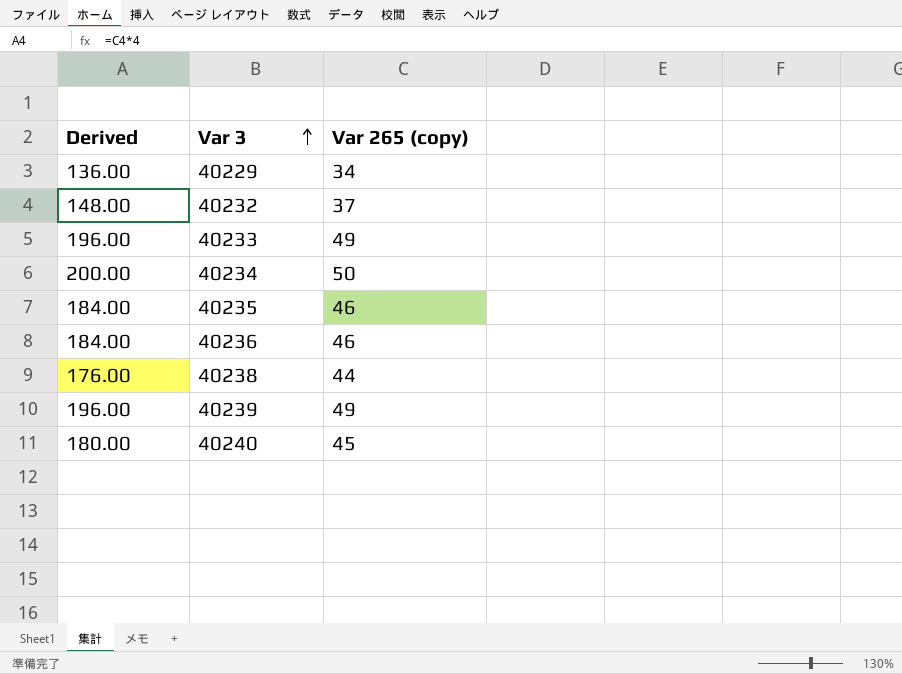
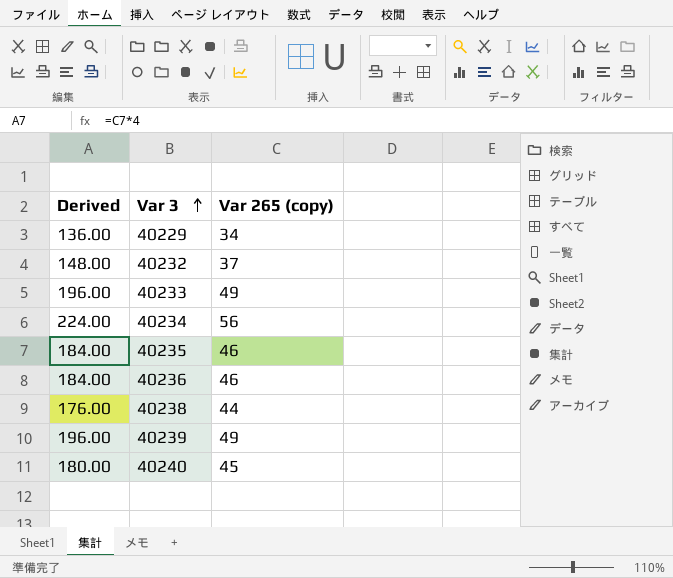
40234 | Derived: 200.00 -> 224.00
40234 | Var 265 (copy): 50 -> 56

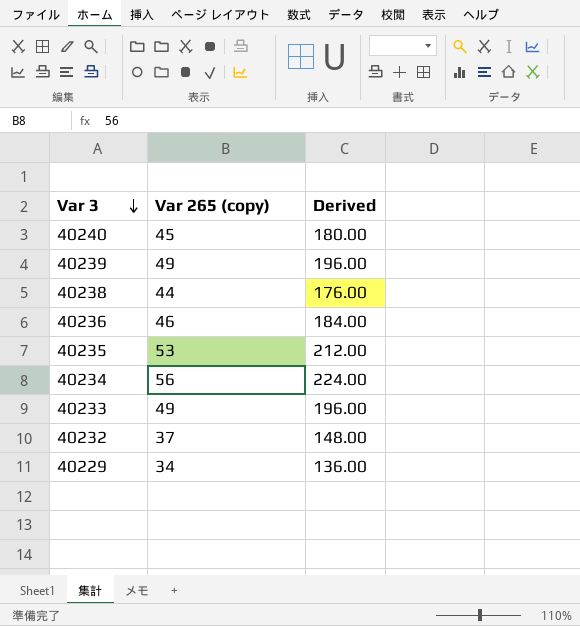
row order: Var 3 ascending -> Var 3 descending
column Derived | position: 1 -> 3
40235 | Var 265 (copy): 46 -> 53
40235 | Derived: 184.00 -> 212.00

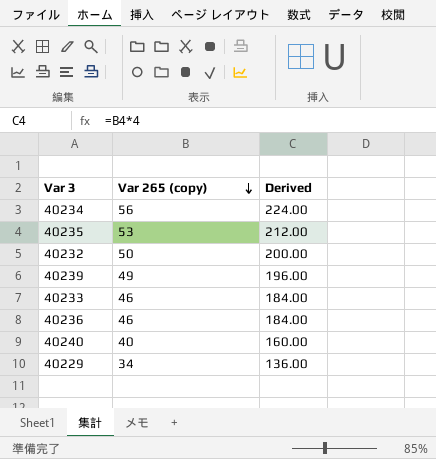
row order: Var 3 descending -> Var 265 (copy) descending
row 40238: 44 | 176.00 -> none
40232 | Var 265 (copy): 37 -> 50
40232 | Derived: 148.00 -> 200.00
40233 | Var 265 (copy): 49 -> 46
40233 | Derived: 196.00 -> 184.00
40240 | Var 265 (copy): 45 -> 40
40240 | Derived: 180.00 -> 160.00

